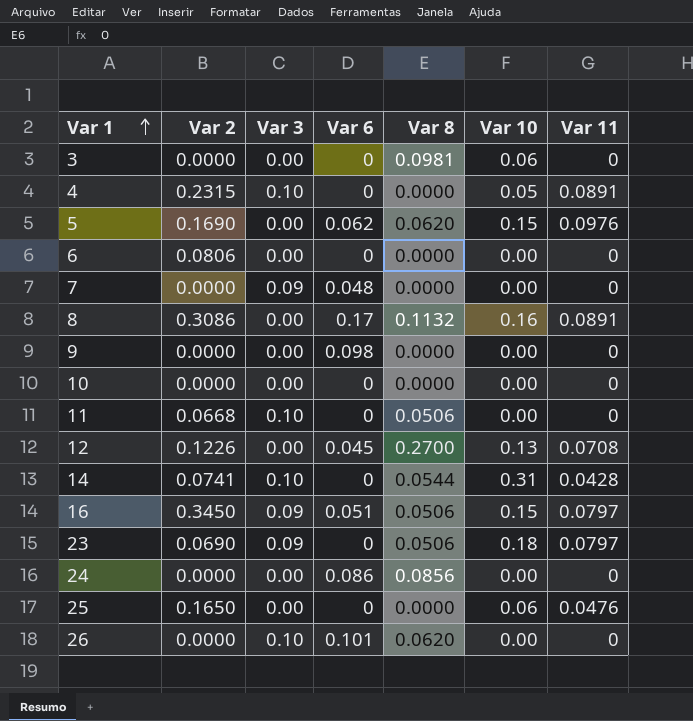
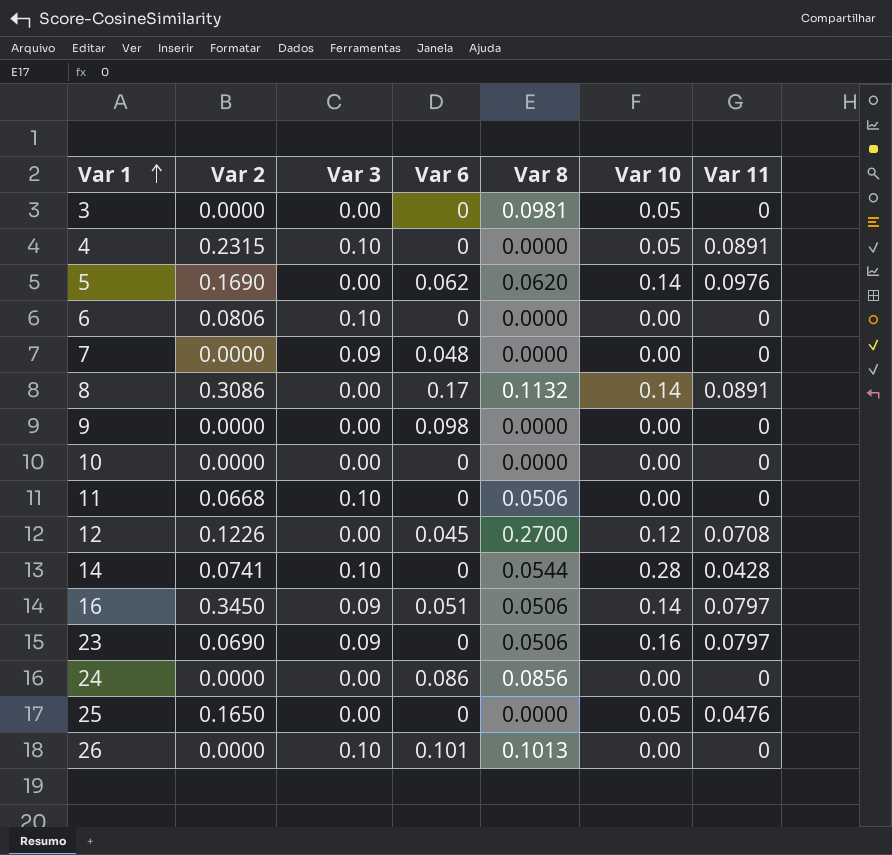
3 | Var 10: 0.06 -> 0.05
5 | Var 10: 0.15 -> 0.14
6 | Var 3: 0.00 -> 0.10
8 | Var 10: 0.16 -> 0.14
12 | Var 10: 0.13 -> 0.12
14 | Var 10: 0.31 -> 0.28
16 | Var 10: 0.15 -> 0.14
23 | Var 10: 0.18 -> 0.16
25 | Var 10: 0.06 -> 0.05
26 | Var 8: 0.0620 -> 0.1013

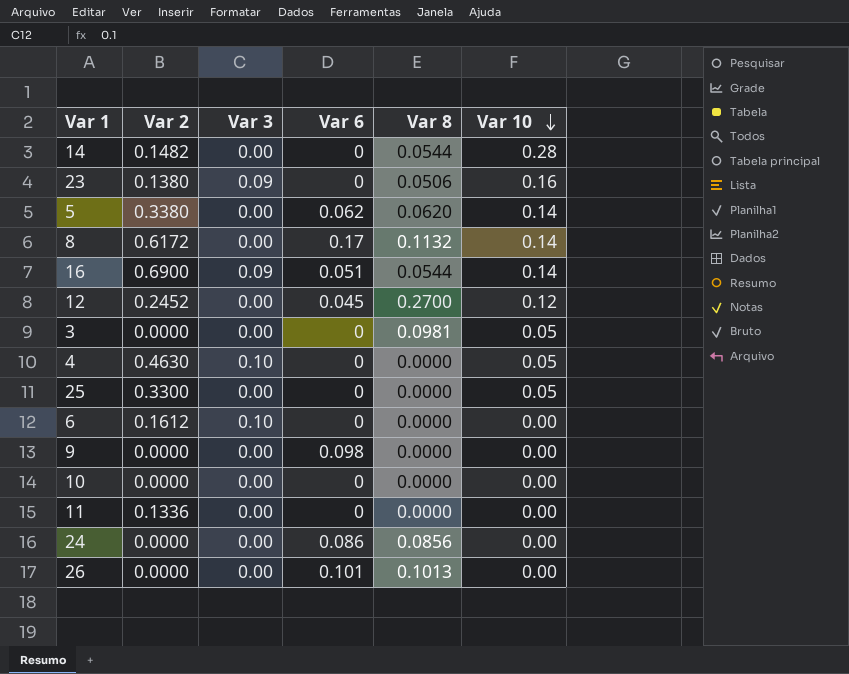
row order: Var 1 ascending -> Var 10 descending
column Var 11 | position: 7 -> none
row 7: 0.0000 | 0.09 | 0.048 | 0.0000 | 0.00 | 0 -> none
14 | Var 2: 0.0741 -> 0.1482
14 | Var 3: 0.10 -> 0.00
23 | Var 2: 0.0690 -> 0.1380
5 | Var 2: 0.1690 -> 0.3380
8 | Var 2: 0.3086 -> 0.6172
16 | Var 2: 0.3450 -> 0.6900
16 | Var 8: 0.0506 -> 0.0544
12 | Var 2: 0.1226 -> 0.2452
4 | Var 2: 0.2315 -> 0.4630
25 | Var 2: 0.1650 -> 0.3300
6 | Var 2: 0.0806 -> 0.1612
11 | Var 2: 0.0668 -> 0.1336
11 | Var 3: 0.10 -> 0.00
11 | Var 8: 0.0506 -> 0.0000
26 | Var 3: 0.10 -> 0.00

